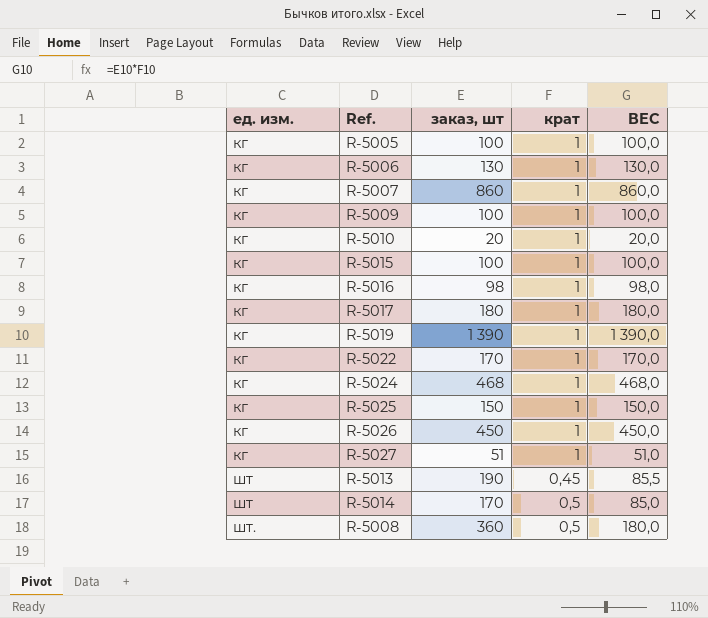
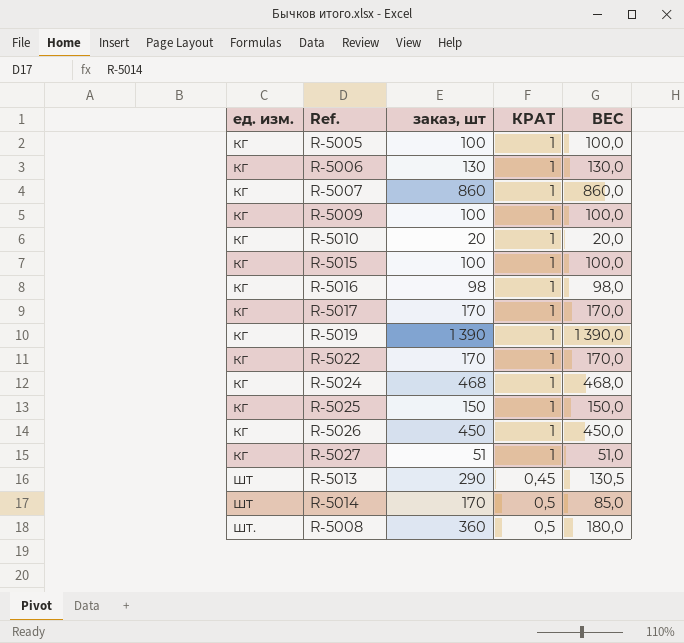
column name: крат -> КРАТ
R-5017 | заказ, шт: 180 -> 170
R-5017 | ВЕС: 180,0 -> 170,0
R-5013 | заказ, шт: 190 -> 290
R-5013 | ВЕС: 85,5 -> 130,5

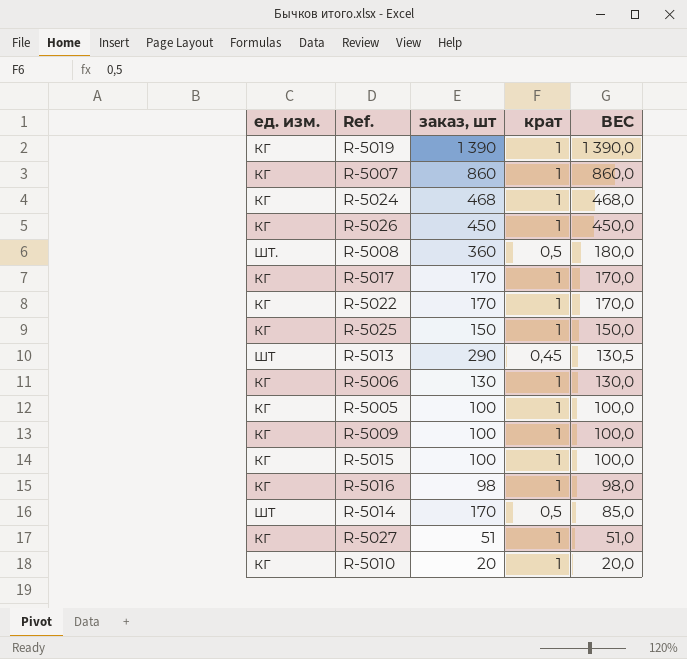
row order: ед. изм. ascending -> ВЕС descending
column name: КРАТ -> крат

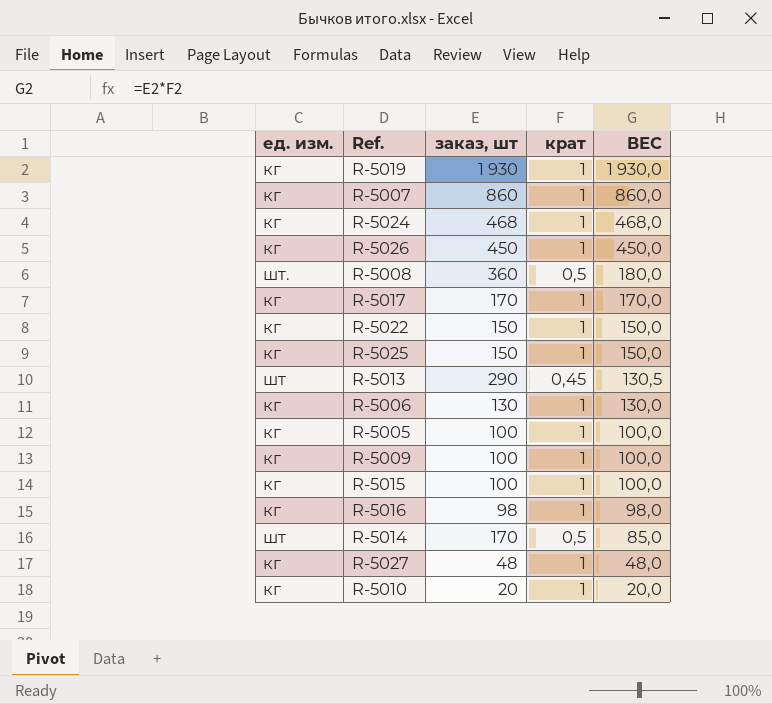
R-5019 | заказ, шт: 1 390 -> 1 930
R-5019 | ВЕС: 1 390,0 -> 1 930,0
R-5022 | заказ, шт: 170 -> 150
R-5022 | ВЕС: 170,0 -> 150,0
R-5027 | заказ, шт: 51 -> 48
R-5027 | ВЕС: 51,0 -> 48,0

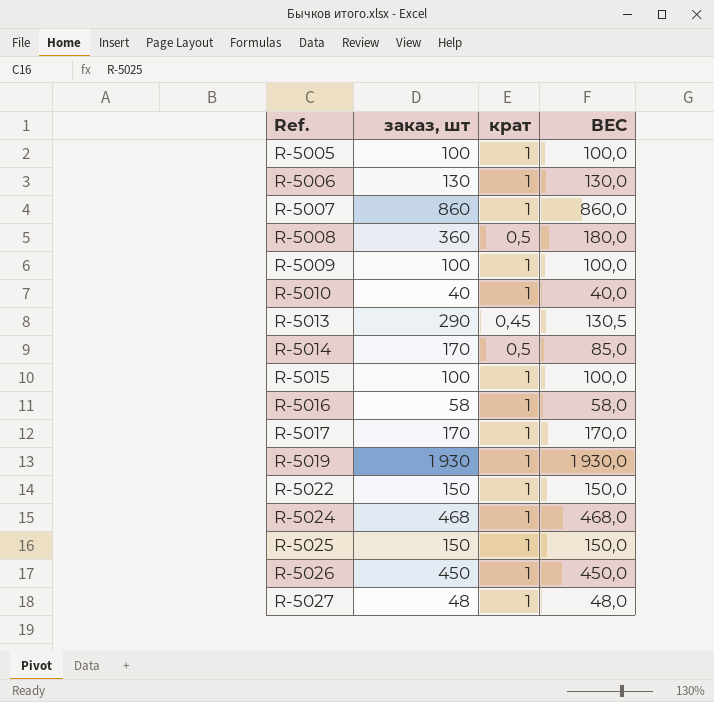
row order: ВЕС descending -> Ref. ascending
column ед. изм. | position: 1 -> none
R-5010 | заказ, шт: 20 -> 40
R-5010 | ВЕС: 20,0 -> 40,0
R-5016 | заказ, шт: 98 -> 58
R-5016 | ВЕС: 98,0 -> 58,0

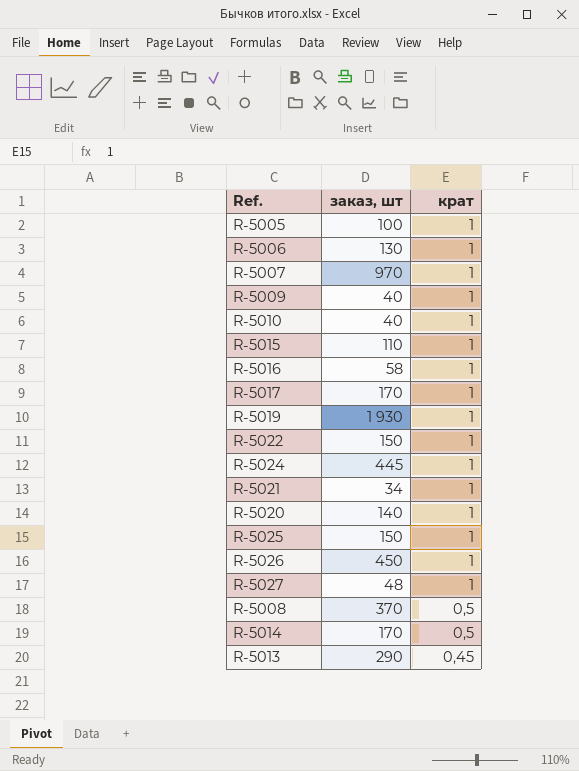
row order: Ref. ascending -> крат descending
column ВЕС | formula: [заказ, шт] * [крат] -> none
R-5007 | заказ, шт: 860 -> 970
R-5009 | заказ, шт: 100 -> 40
R-5015 | заказ, шт: 100 -> 110
R-5024 | заказ, шт: 468 -> 445
row R-5021: none -> 34 | 1
row R-5020: none -> 140 | 1
R-5008 | заказ, шт: 360 -> 370

